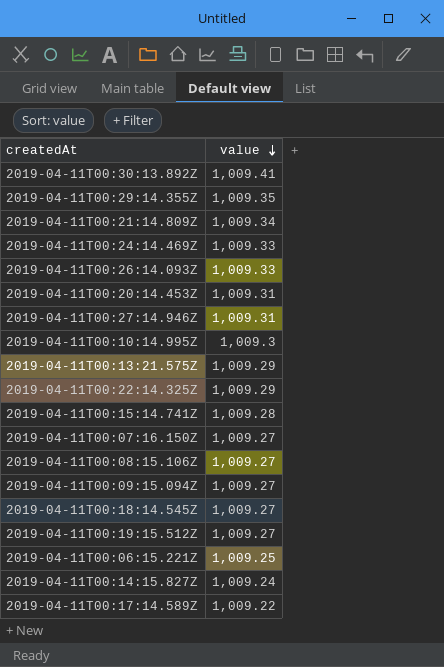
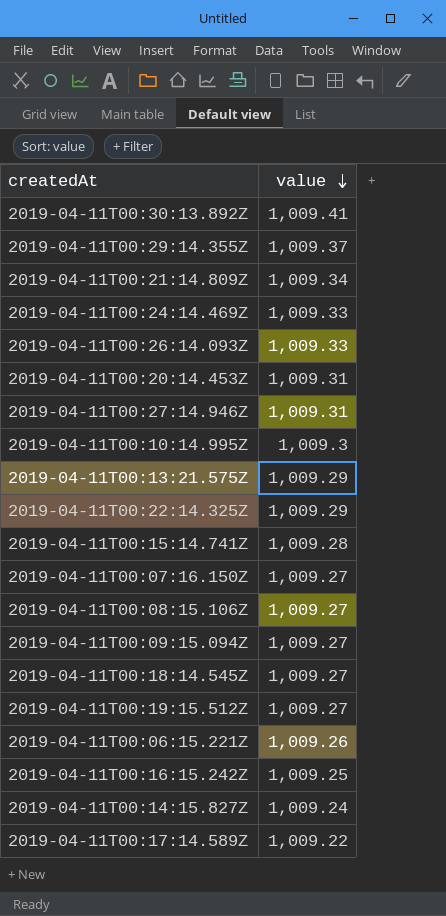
2019-04-11T00:29:14.355Z | value: 1,009.35 -> 1,009.37
2019-04-11T00:06:15.221Z | value: 1,009.25 -> 1,009.26
row 2019-04-11T00:16:15.242Z: none -> 1,009.25

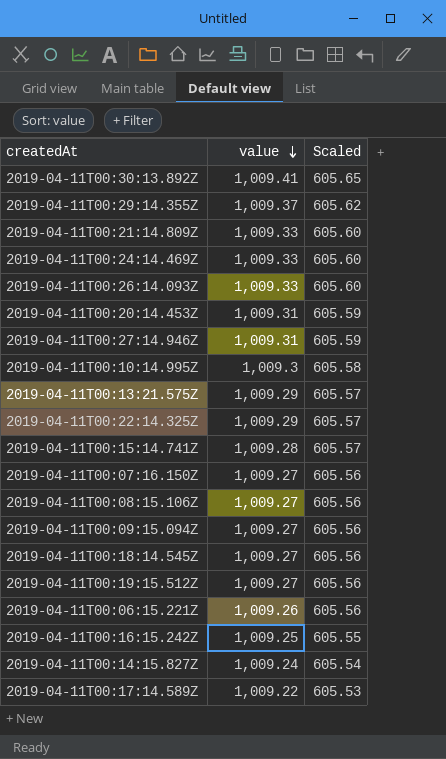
column Scaled | formula: none -> [value] * 0.6
2019-04-11T00:21:14.809Z | value: 1,009.34 -> 1,009.33

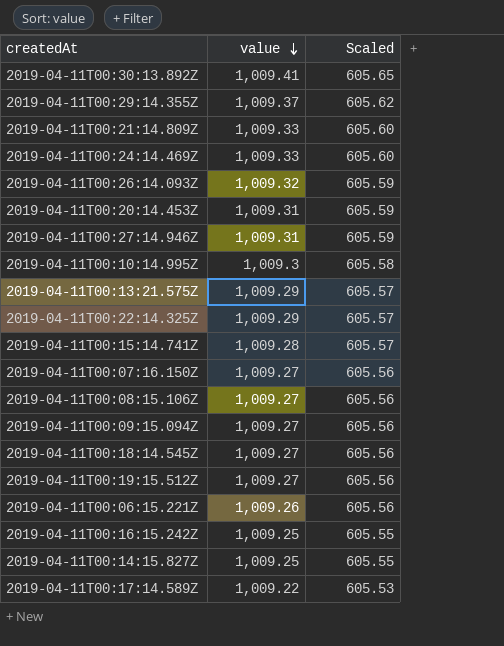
2019-04-11T00:26:14.093Z | value: 1,009.33 -> 1,009.32
2019-04-11T00:26:14.093Z | Scaled: 605.60 -> 605.59
2019-04-11T00:14:15.827Z | value: 1,009.24 -> 1,009.25
2019-04-11T00:14:15.827Z | Scaled: 605.54 -> 605.55

